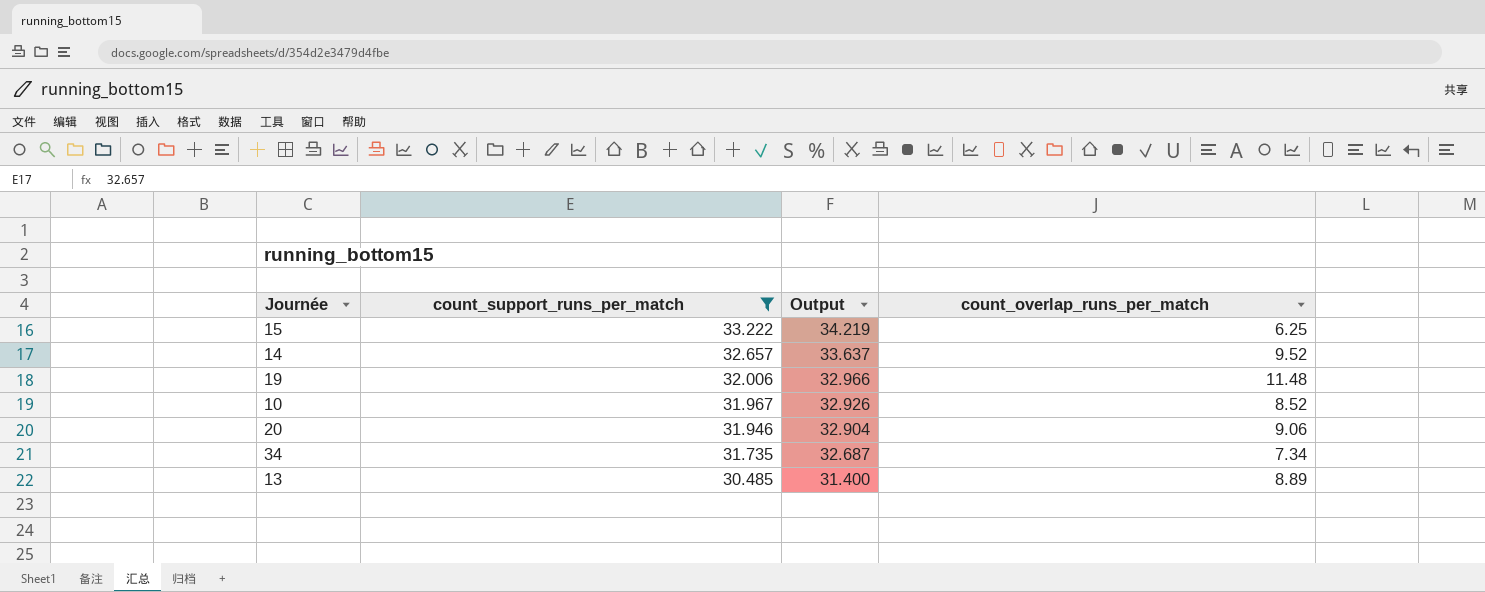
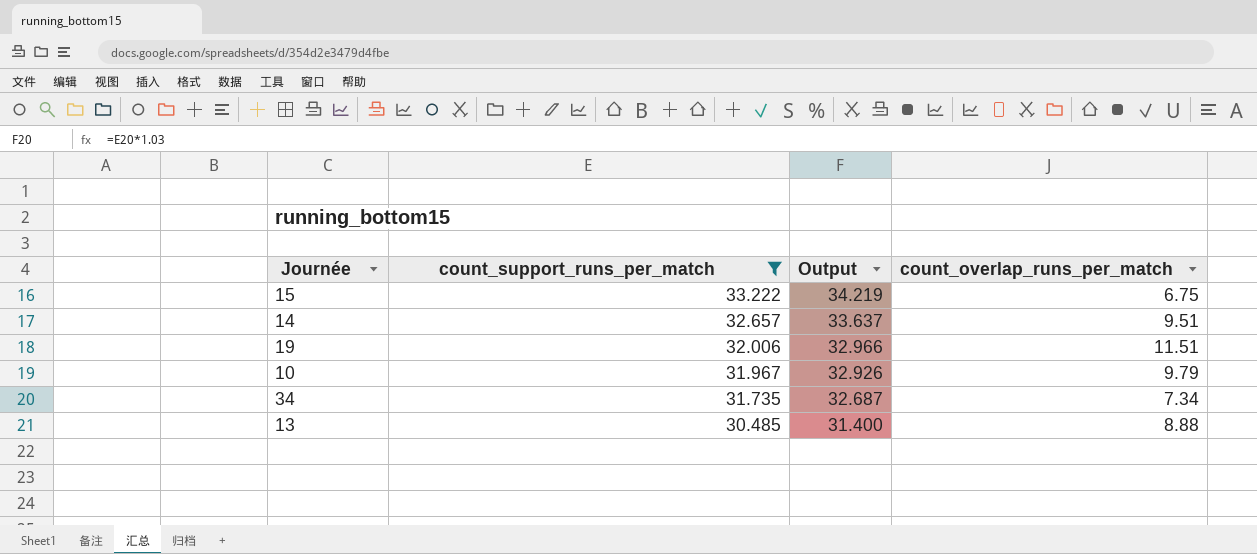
row 20: 31.946 | 32.904 | 9.06 -> none
15 | count_overlap_runs_per_match: 6.25 -> 6.75
14 | count_overlap_runs_per_match: 9.52 -> 9.51
19 | count_overlap_runs_per_match: 11.48 -> 11.51
10 | count_overlap_runs_per_match: 8.52 -> 9.79
13 | count_overlap_runs_per_match: 8.89 -> 8.88

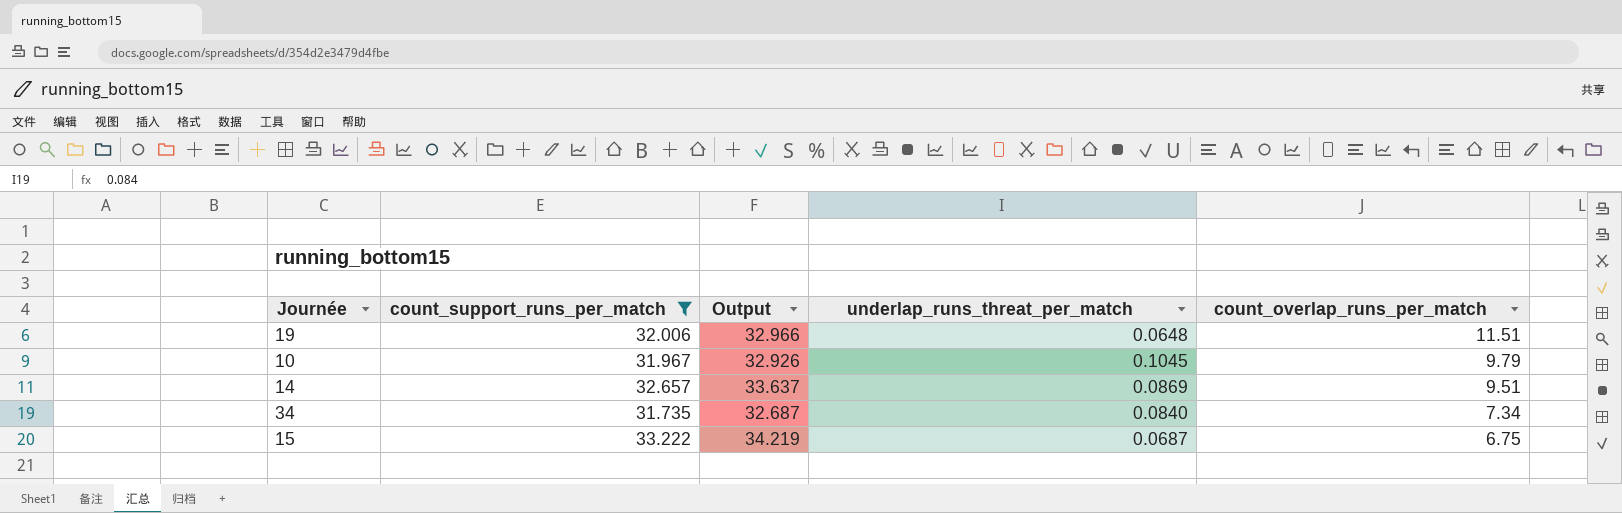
row order: count_support_runs_per_match descending -> count_overlap_runs_per_match descending
column underlap_runs_threat_per_match | position: none -> 4
row 13: 30.485 | 31.400 | 8.88 -> none

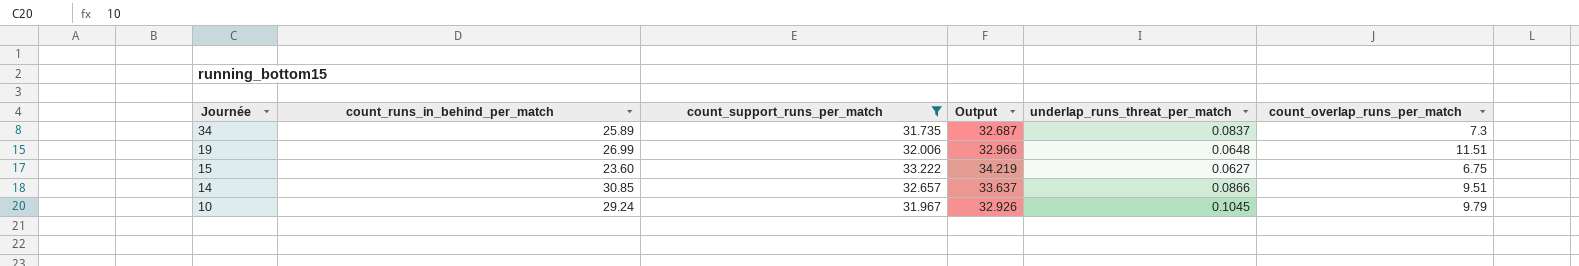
row order: count_overlap_runs_per_match descending -> Journée descending
column count_runs_in_behind_per_match | position: none -> 2
34 | underlap_runs_threat_per_match: 0.0840 -> 0.0837
34 | count_overlap_runs_per_match: 7.34 -> 7.3
15 | underlap_runs_threat_per_match: 0.0687 -> 0.0627
14 | underlap_runs_threat_per_match: 0.0869 -> 0.0866

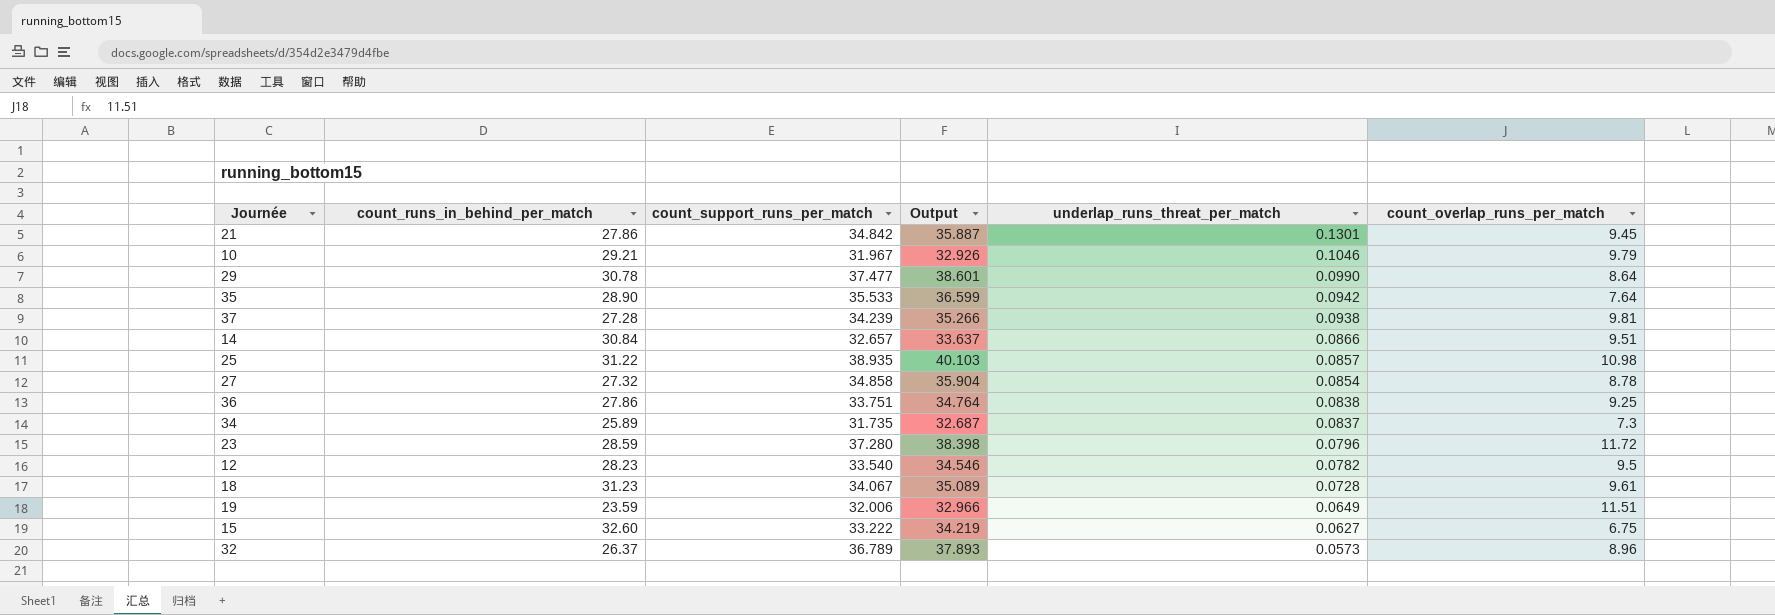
filter: count_support_runs_per_match <= 33.222 -> none
row order: Journée descending -> underlap_runs_threat_per_match descending
10 | count_runs_in_behind_per_match: 29.24 -> 29.21
10 | underlap_runs_threat_per_match: 0.1045 -> 0.1046
14 | count_runs_in_behind_per_match: 30.85 -> 30.84
19 | count_runs_in_behind_per_match: 26.99 -> 23.59
19 | underlap_runs_threat_per_match: 0.0648 -> 0.0649
15 | count_runs_in_behind_per_match: 23.60 -> 32.60

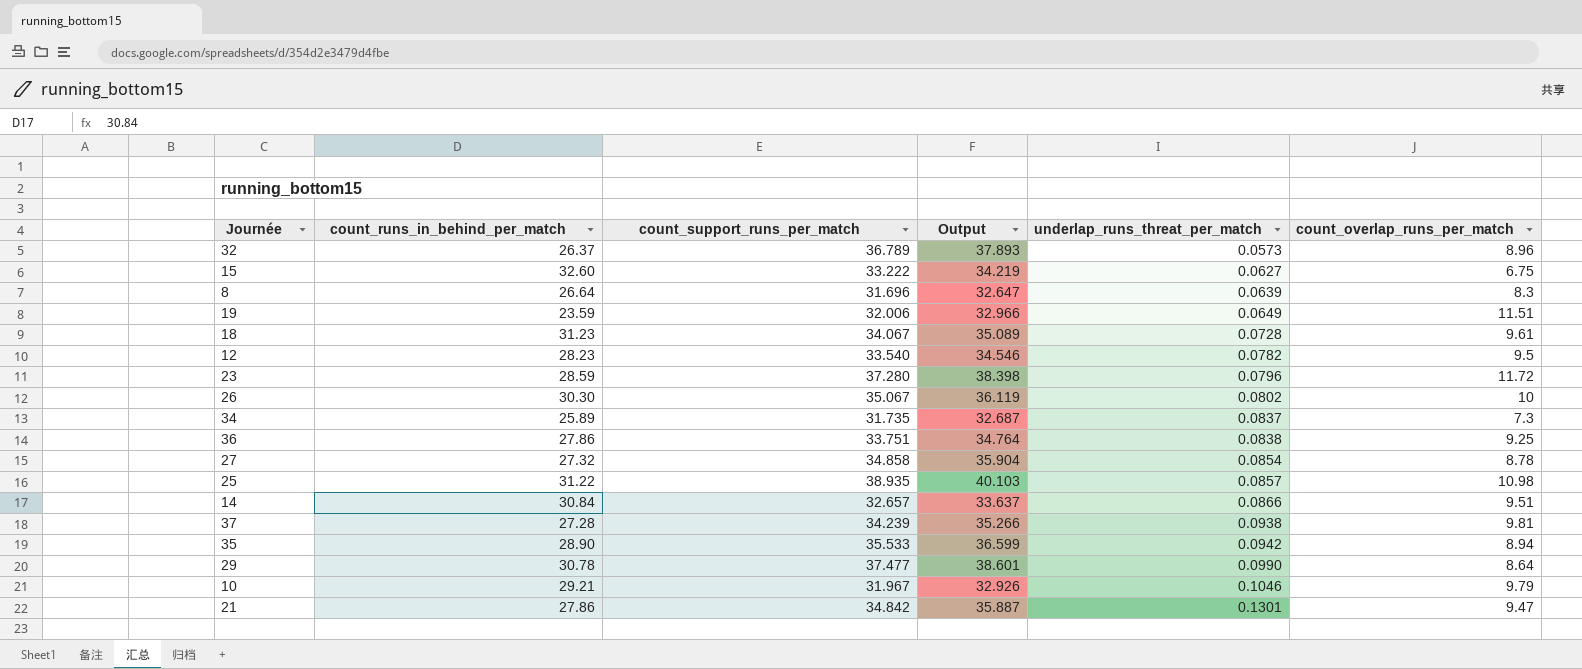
row order: underlap_runs_threat_per_match descending -> underlap_runs_threat_per_match ascending
row 8: none -> 26.64 | 31.696 | 32.647 | 0.0639 | 8.3
row 26: none -> 30.30 | 35.067 | 36.119 | 0.0802 | 10
35 | count_overlap_runs_per_match: 7.64 -> 8.94
21 | count_overlap_runs_per_match: 9.45 -> 9.47

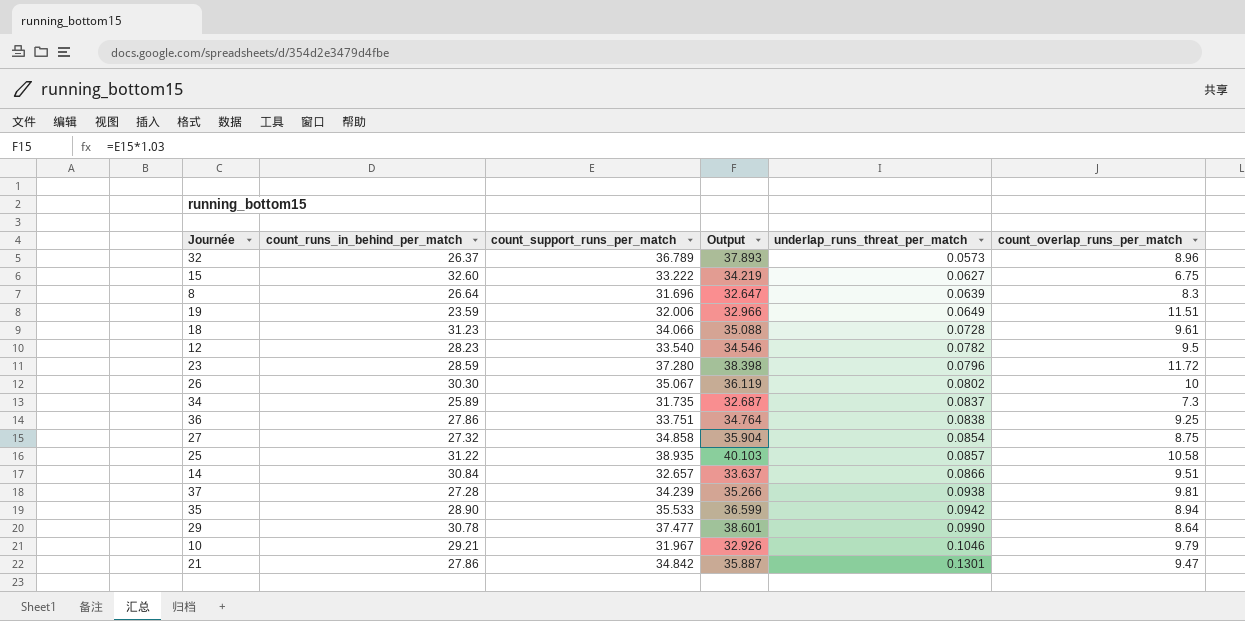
18 | count_support_runs_per_match: 34.067 -> 34.066
18 | Output: 35.089 -> 35.088
27 | count_overlap_runs_per_match: 8.78 -> 8.75
25 | count_overlap_runs_per_match: 10.98 -> 10.58

